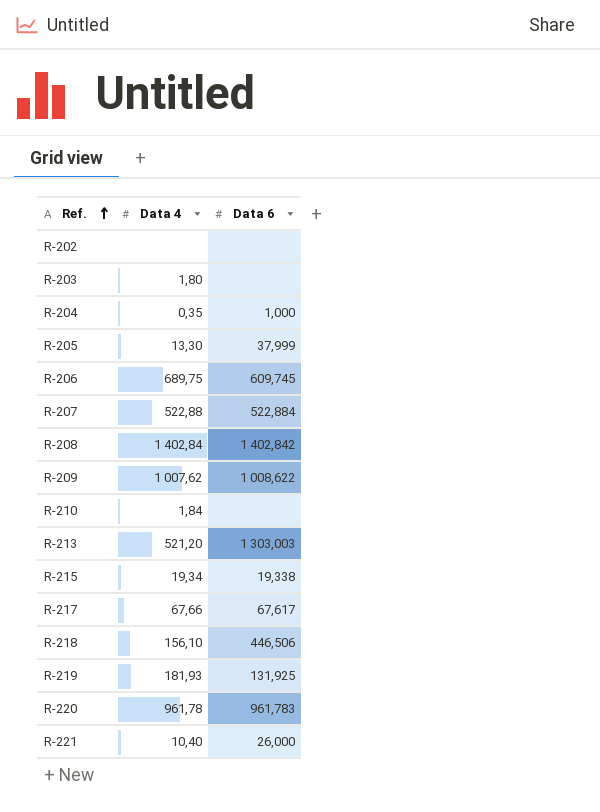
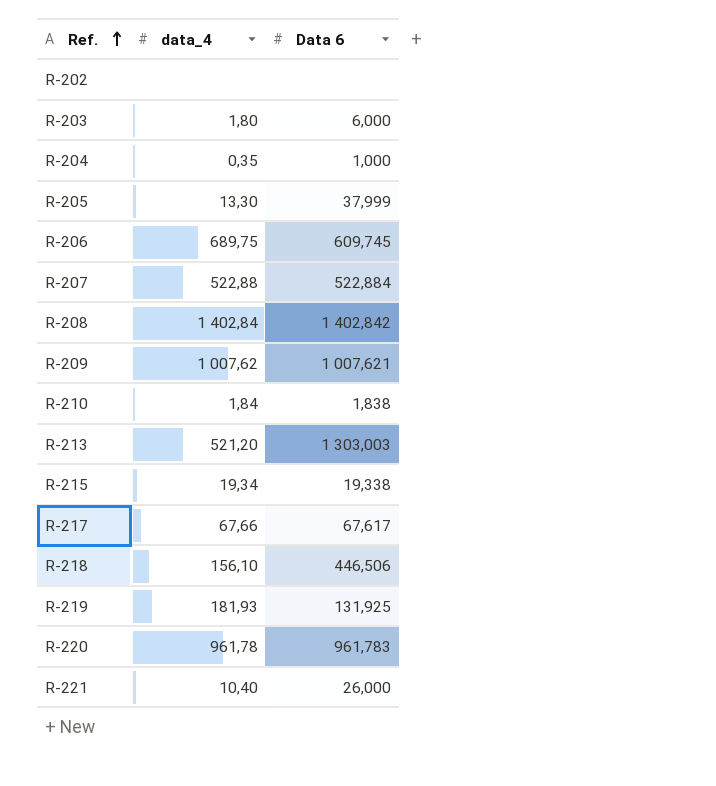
column name: Data 4 -> data_4
R-203 | Data 6: none -> 6,000
R-209 | Data 6: 1 008,622 -> 1 007,621
R-210 | Data 6: none -> 1,838

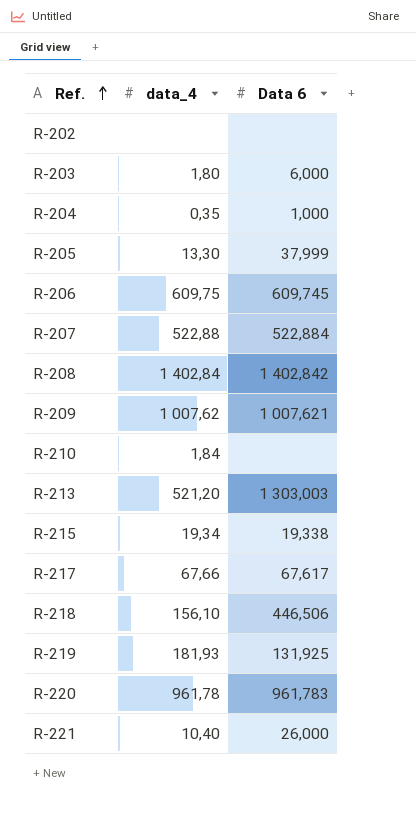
R-206 | data_4: 689,75 -> 609,75
R-210 | Data 6: 1,838 -> none

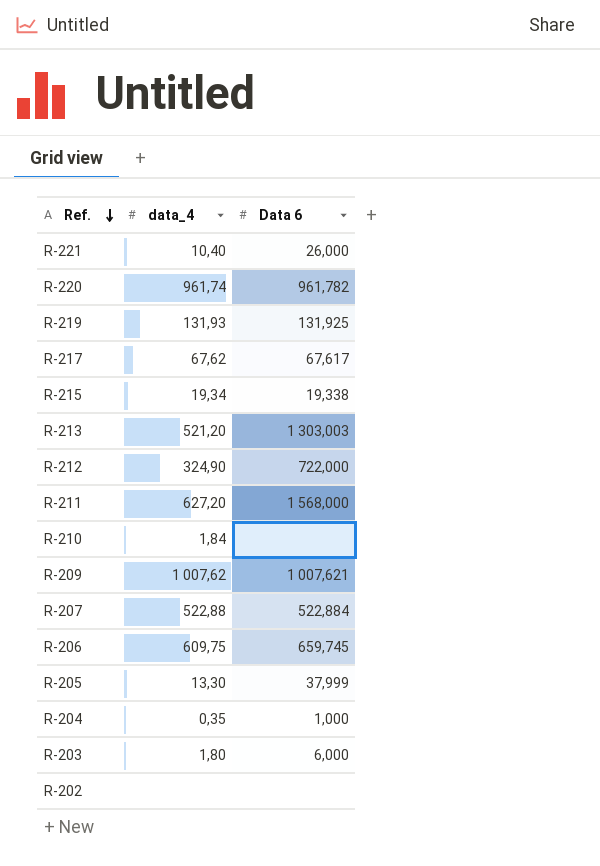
row order: Ref. ascending -> Ref. descending
row R-208: 1 402,84 | 1 402,842 -> none
row R-218: 156,10 | 446,506 -> none
R-220 | data_4: 961,78 -> 961,74
R-220 | Data 6: 961,783 -> 961,782
R-219 | data_4: 181,93 -> 131,93
R-217 | data_4: 67,66 -> 67,62
row R-212: none -> 324,90 | 722,000
row R-211: none -> 627,20 | 1 568,000
R-206 | Data 6: 609,745 -> 659,745

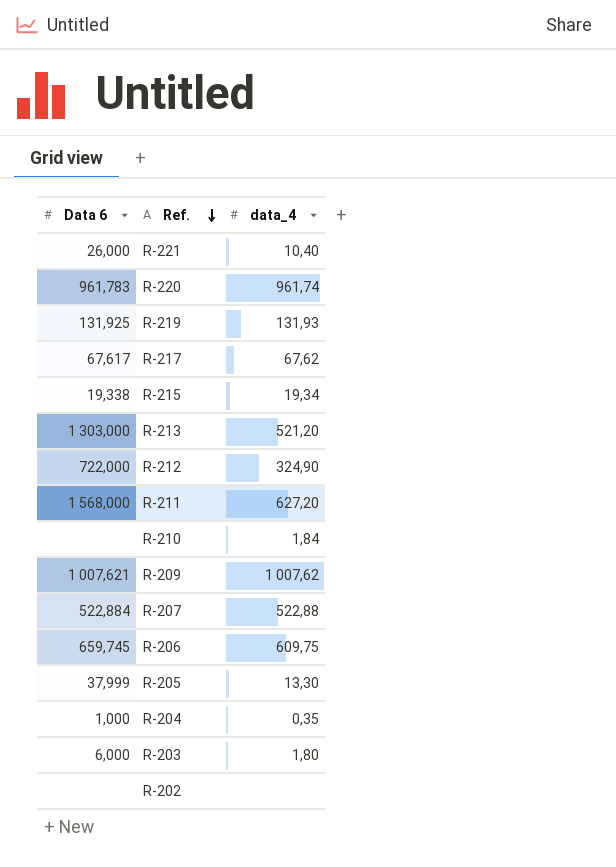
column Data 6 | position: 3 -> 1
R-220 | Data 6: 961,782 -> 961,783
R-213 | Data 6: 1 303,003 -> 1 303,000

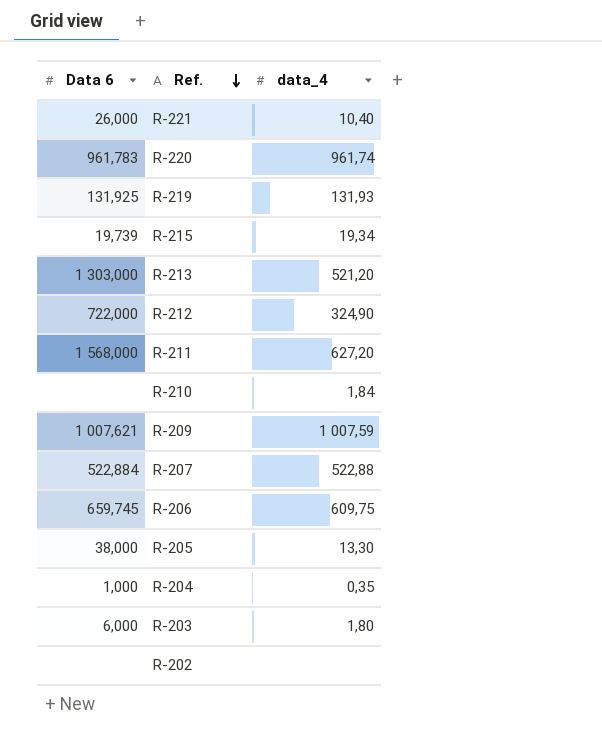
row R-217: 67,617 | 67,62 -> none
R-215 | Data 6: 19,338 -> 19,739
R-209 | data_4: 1 007,62 -> 1 007,59
R-205 | Data 6: 37,999 -> 38,000

